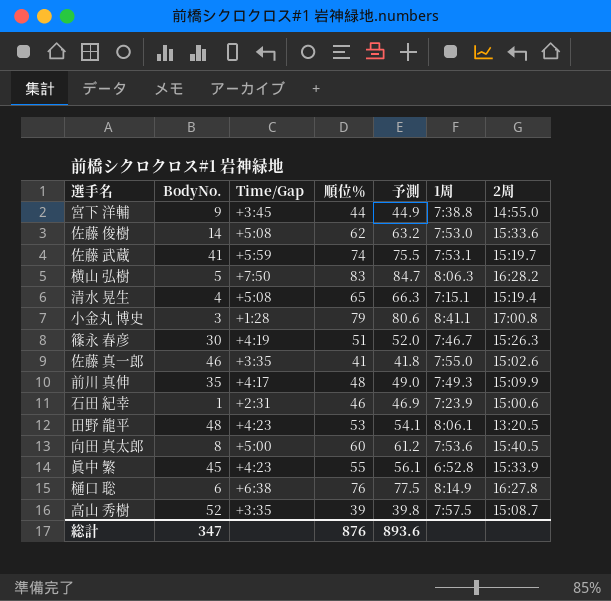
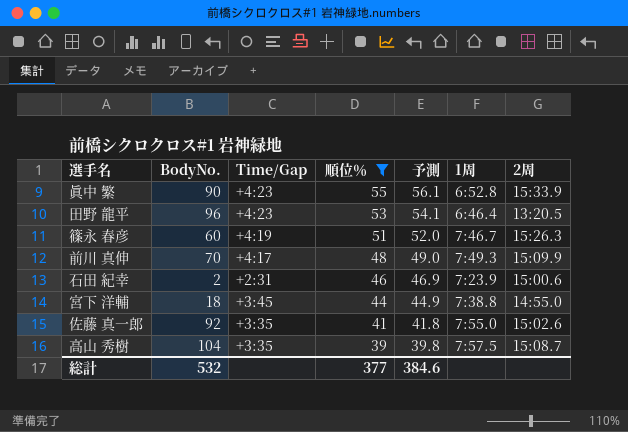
filter: none -> 順位％ <= 55
row order: none -> 順位％ descending
眞中 繁 | BodyNo.: 45 -> 90
田野 龍平 | BodyNo.: 48 -> 96
田野 龍平 | 1周: 8:06.1 -> 6:46.4
篠永 春彦 | BodyNo.: 30 -> 60
前川 真伸 | BodyNo.: 35 -> 70
石田 紀幸 | BodyNo.: 1 -> 2
宮下 洋輔 | BodyNo.: 9 -> 18
佐藤 真一郎 | BodyNo.: 46 -> 92
高山 秀樹 | BodyNo.: 52 -> 104
総計 | BodyNo.: 347 -> 532
総計 | 順位％: 876 -> 377
総計 | 予測: 893.6 -> 384.6

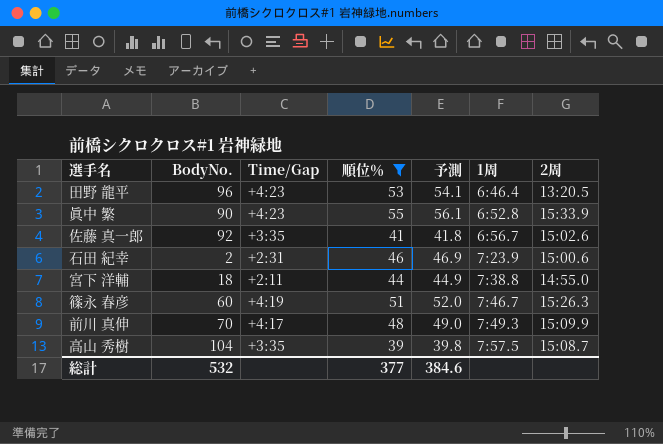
row order: 順位％ descending -> 1周 ascending
佐藤 真一郎 | 1周: 7:55.0 -> 6:56.7
宮下 洋輔 | Time/Gap: +3:45 -> +2:11

